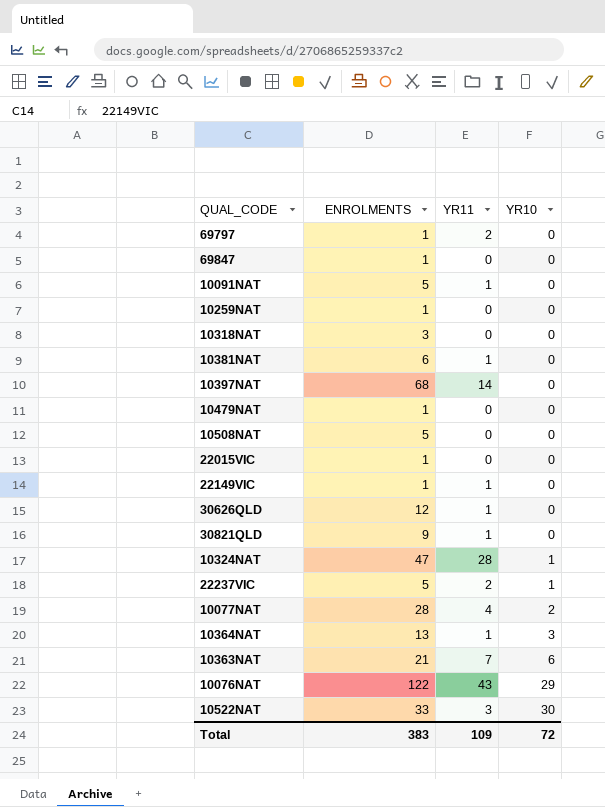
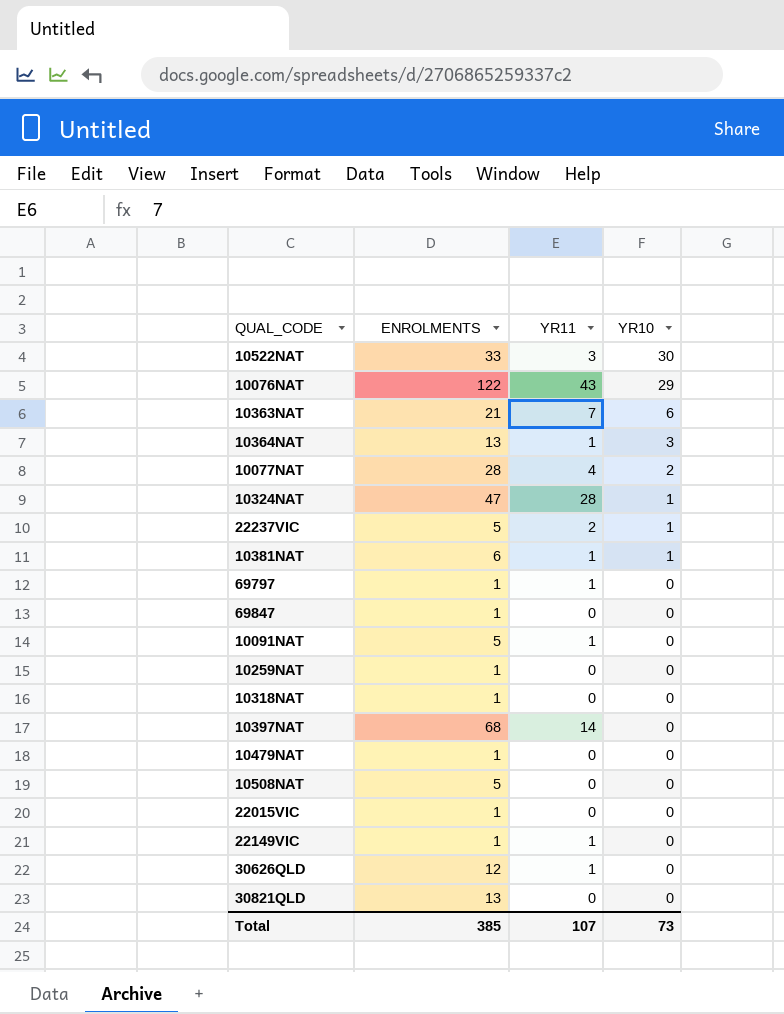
row order: YR10 ascending -> YR10 descending
10381NAT | YR10: 0 -> 1
69797 | YR11: 2 -> 1
10318NAT | ENROLMENTS: 3 -> 1
30821QLD | ENROLMENTS: 9 -> 13
30821QLD | YR11: 1 -> 0
Total | ENROLMENTS: 383 -> 385
Total | YR11: 109 -> 107
Total | YR10: 72 -> 73

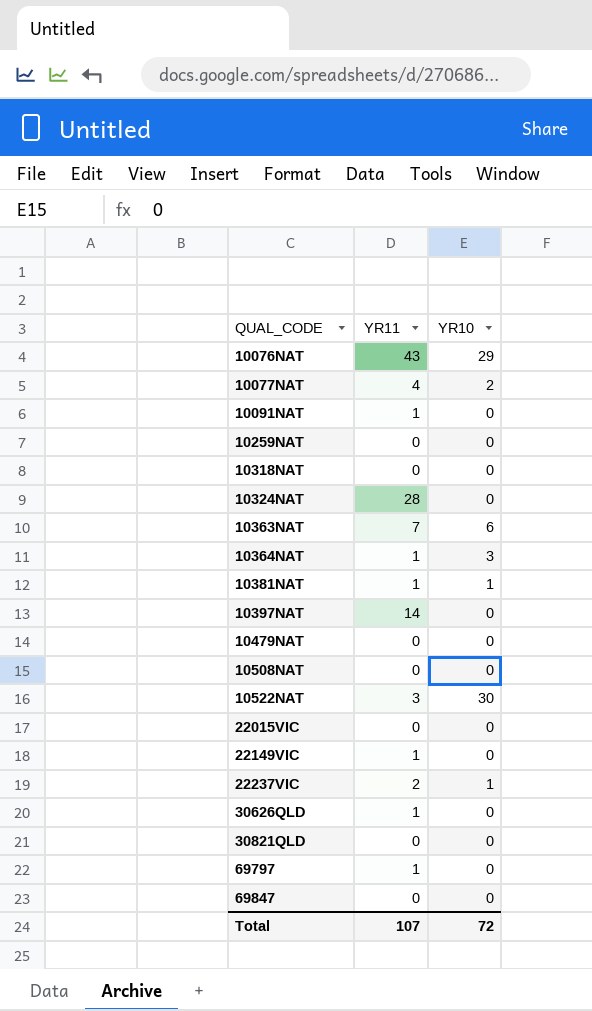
row order: YR10 descending -> QUAL_CODE ascending
column ENROLMENTS | position: 2 -> none
10324NAT | YR10: 1 -> 0
Total | YR10: 73 -> 72

